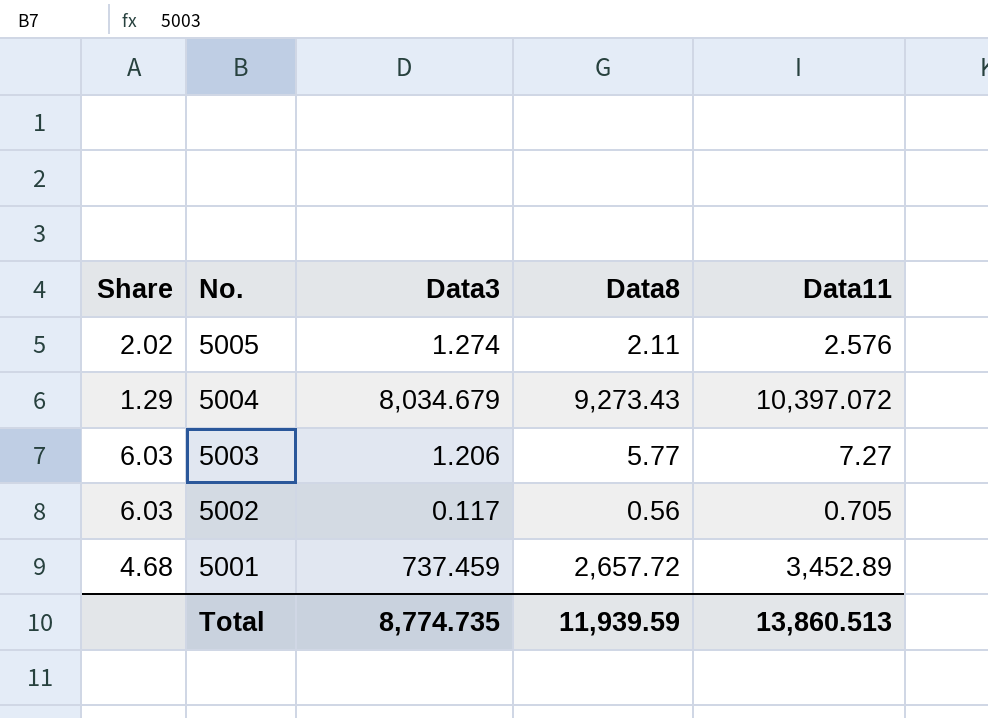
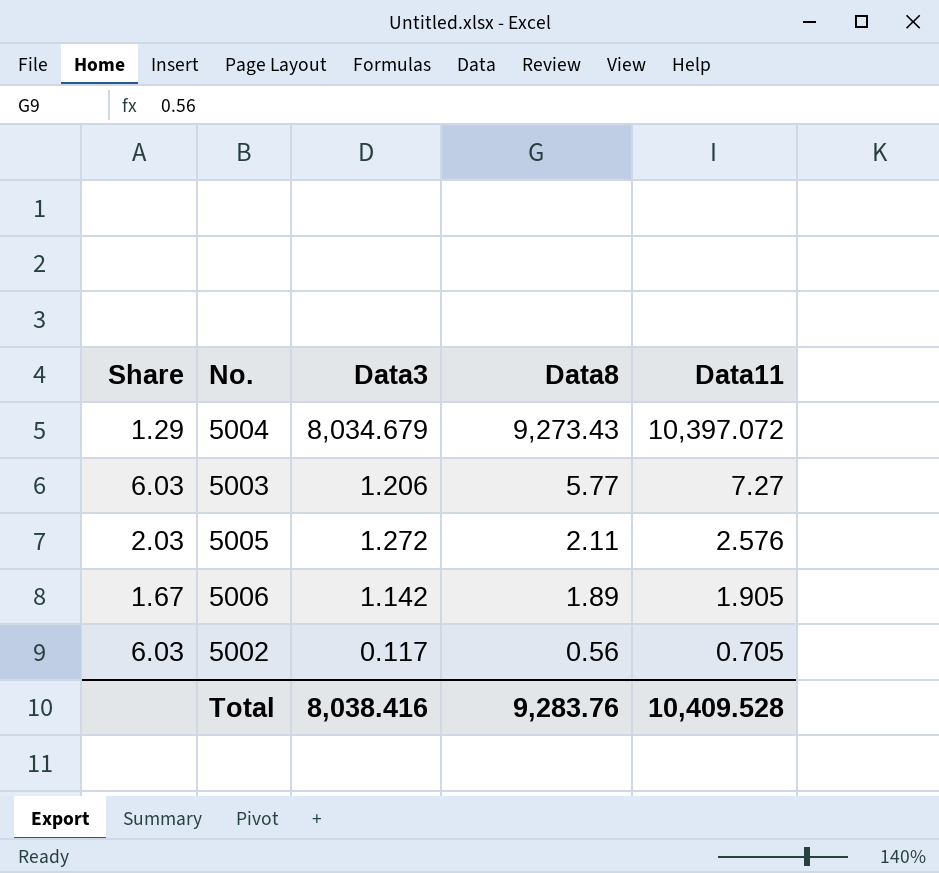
row order: No. descending -> Data8 descending
row 5001: 4.68 | 737.459 | 2,657.72 | 3,452.89 -> none
5005 | Share: 2.02 -> 2.03
5005 | Data3: 1.274 -> 1.272
row 5006: none -> 1.67 | 1.142 | 1.89 | 1.905
Total | Data3: 8,774.735 -> 8,038.416
Total | Data8: 11,939.59 -> 9,283.76
Total | Data11: 13,860.513 -> 10,409.528

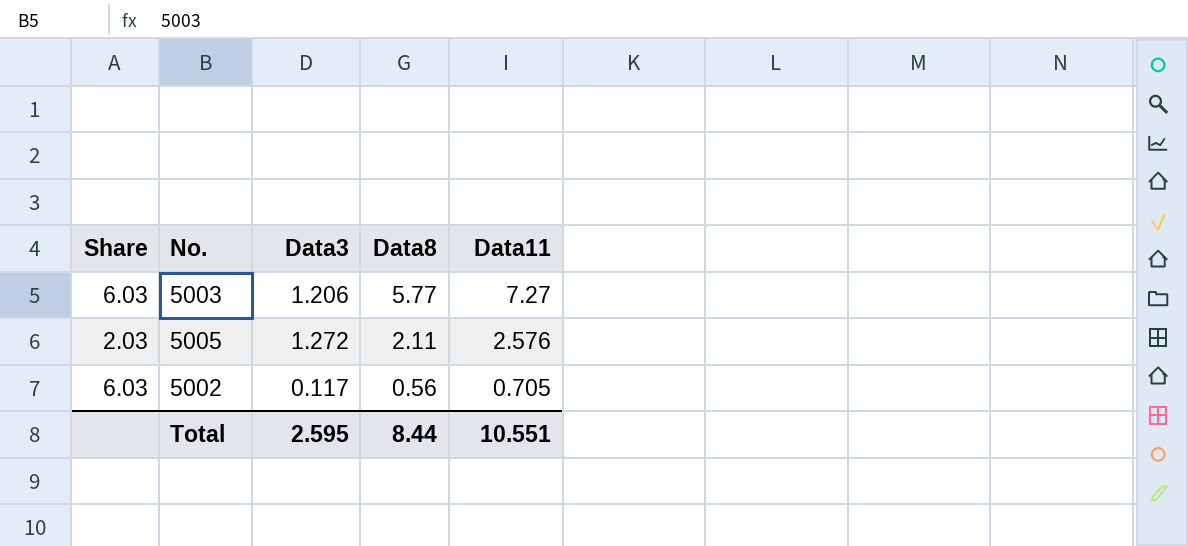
row 5004: 1.29 | 8,034.679 | 9,273.43 | 10,397.072 -> none
row 5006: 1.67 | 1.142 | 1.89 | 1.905 -> none
Total | Data3: 8,038.416 -> 2.595
Total | Data8: 9,283.76 -> 8.44
Total | Data11: 10,409.528 -> 10.551

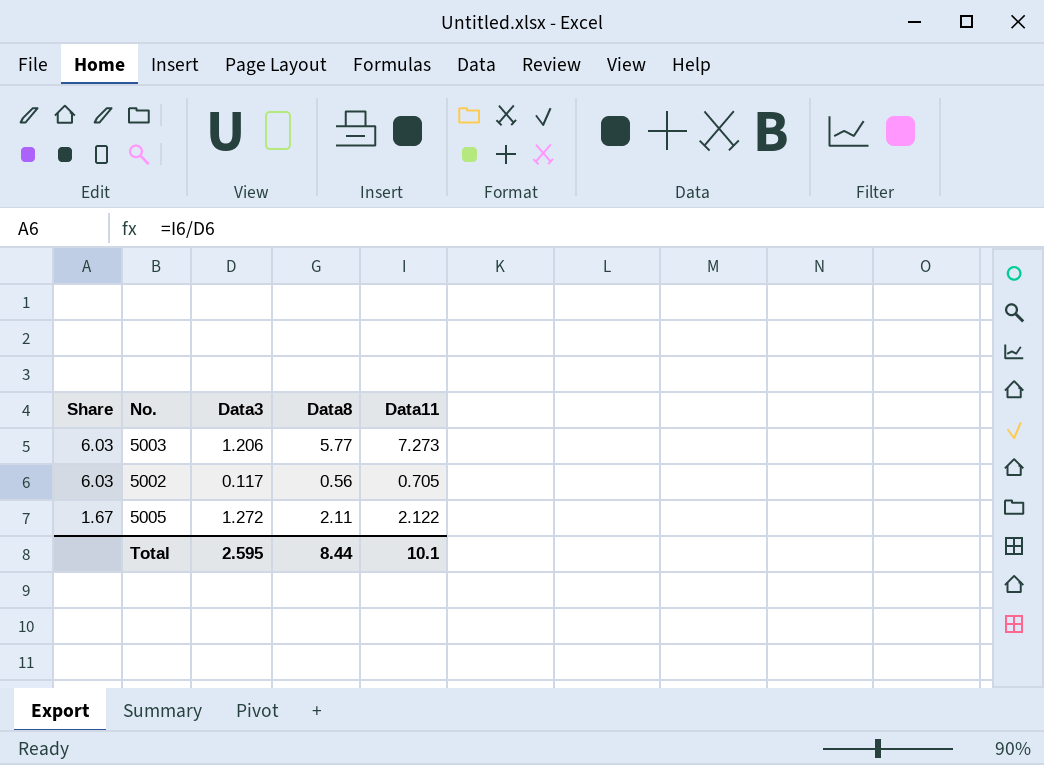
row order: Data8 descending -> Share descending
5003 | Data11: 7.27 -> 7.273
5005 | Share: 2.03 -> 1.67
5005 | Data11: 2.576 -> 2.122
Total | Data11: 10.551 -> 10.1

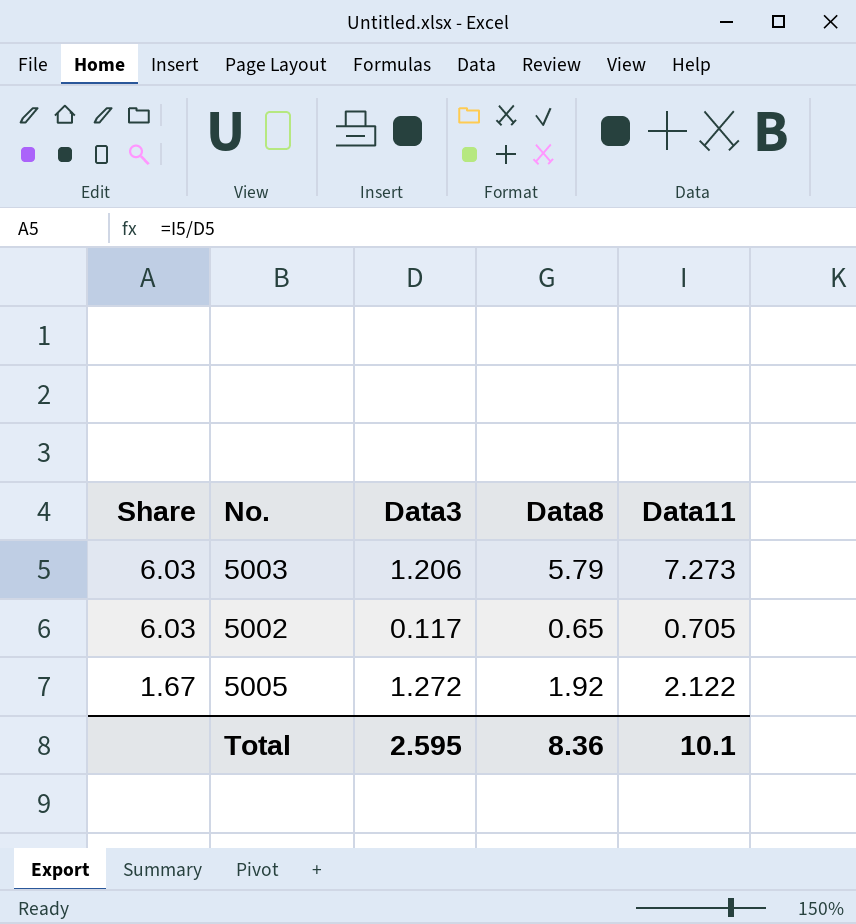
5003 | Data8: 5.77 -> 5.79
5002 | Data8: 0.56 -> 0.65
5005 | Data8: 2.11 -> 1.92
Total | Data8: 8.44 -> 8.36

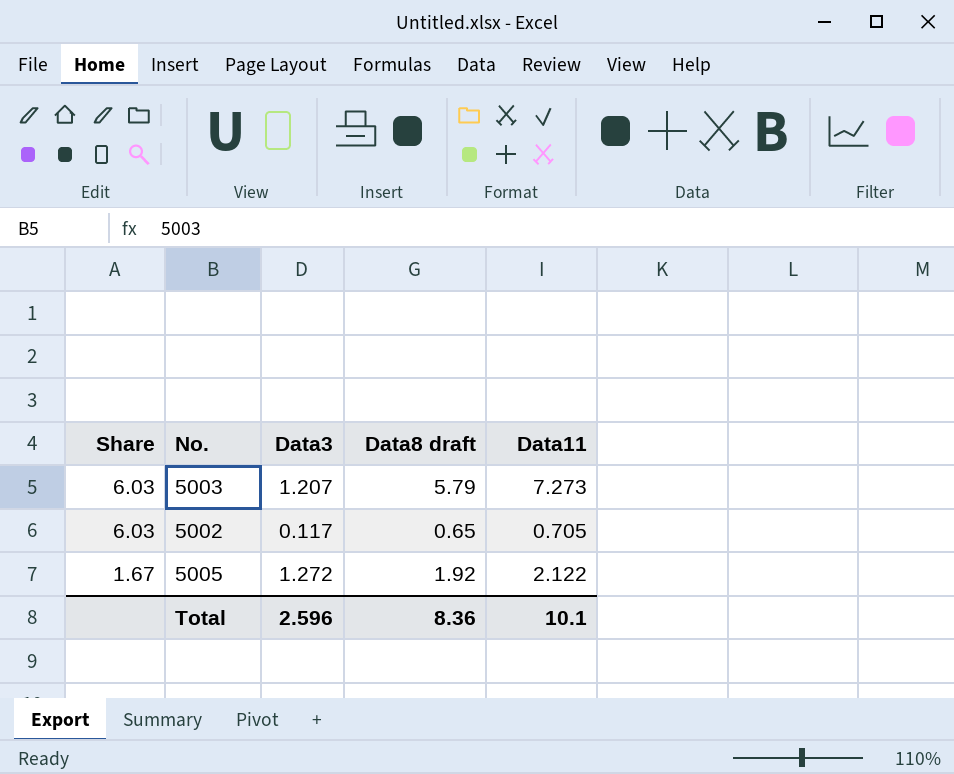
column name: Data8 -> Data8 draft
5003 | Data3: 1.206 -> 1.207
Total | Data3: 2.595 -> 2.596

